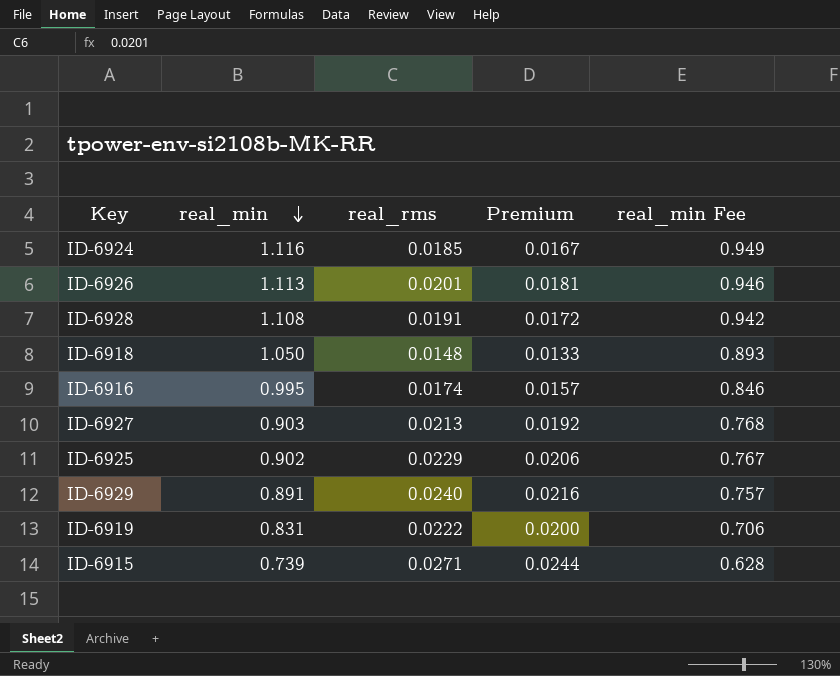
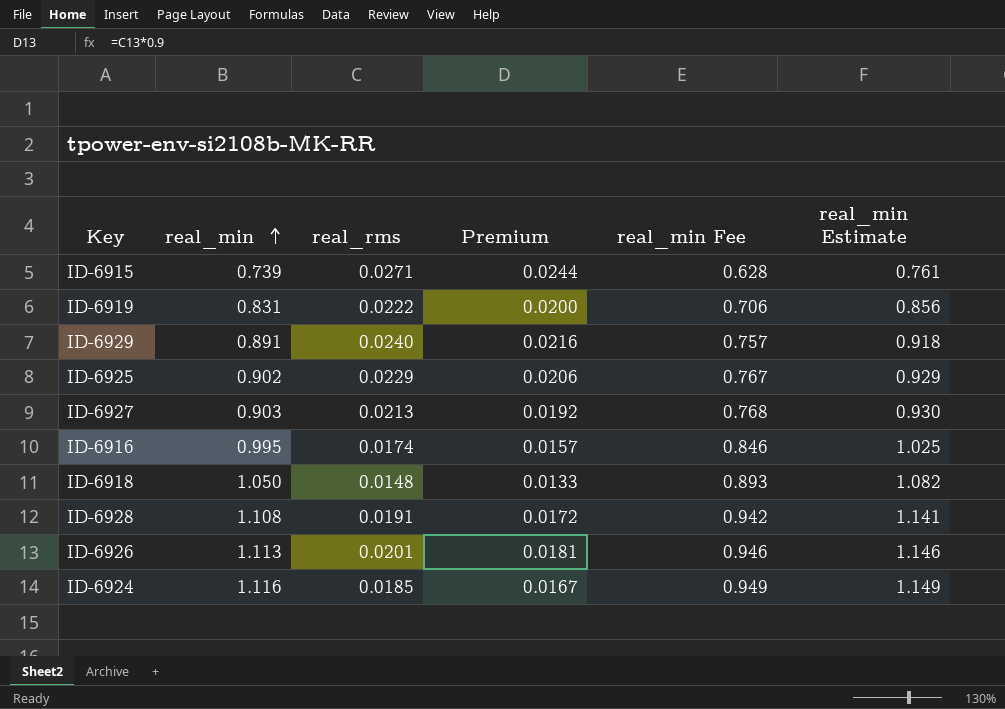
row order: real_min descending -> real_min ascending
column real_min Estimate | formula: none -> [real_min] * 1.03

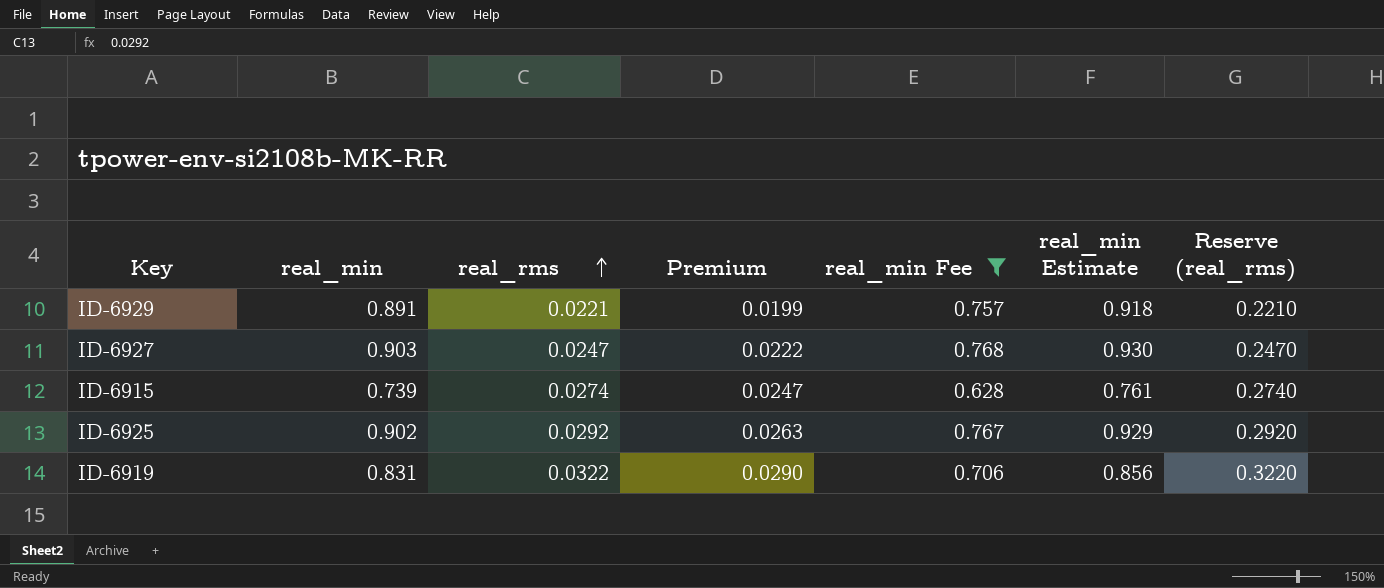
filter: none -> real_min Fee <= 0.768
row order: real_min ascending -> real_rms ascending
column Reserve (real_rms) | formula: none -> [real_rms] * 10
ID-6929 | real_rms: 0.0240 -> 0.0221
ID-6929 | Premium: 0.0216 -> 0.0199
ID-6927 | real_rms: 0.0213 -> 0.0247
ID-6927 | Premium: 0.0192 -> 0.0222
ID-6915 | real_rms: 0.0271 -> 0.0274
ID-6915 | Premium: 0.0244 -> 0.0247
ID-6925 | real_rms: 0.0229 -> 0.0292
ID-6925 | Premium: 0.0206 -> 0.0263
ID-6919 | real_rms: 0.0222 -> 0.0322
ID-6919 | Premium: 0.0200 -> 0.0290

